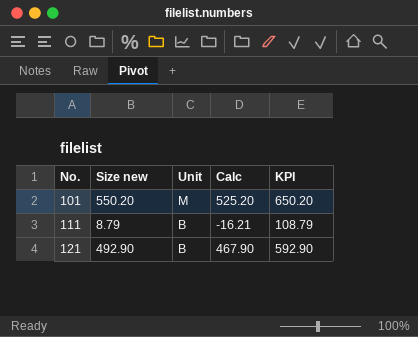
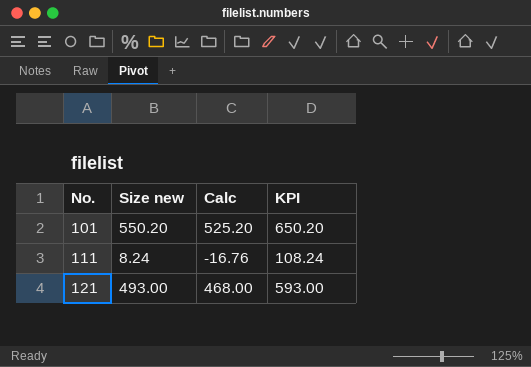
column Unit | position: 3 -> none
111 | Size new: 8.79 -> 8.24
111 | Calc: -16.21 -> -16.76
111 | KPI: 108.79 -> 108.24
121 | Size new: 492.90 -> 493.00
121 | Calc: 467.90 -> 468.00
121 | KPI: 592.90 -> 593.00

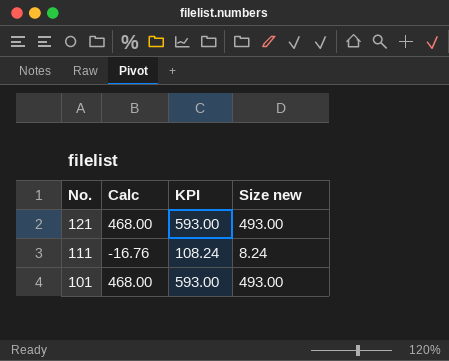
row order: No. ascending -> No. descending
column Size new | position: 2 -> 4
101 | Calc: 525.20 -> 468.00
101 | KPI: 650.20 -> 593.00
101 | Size new: 550.20 -> 493.00

